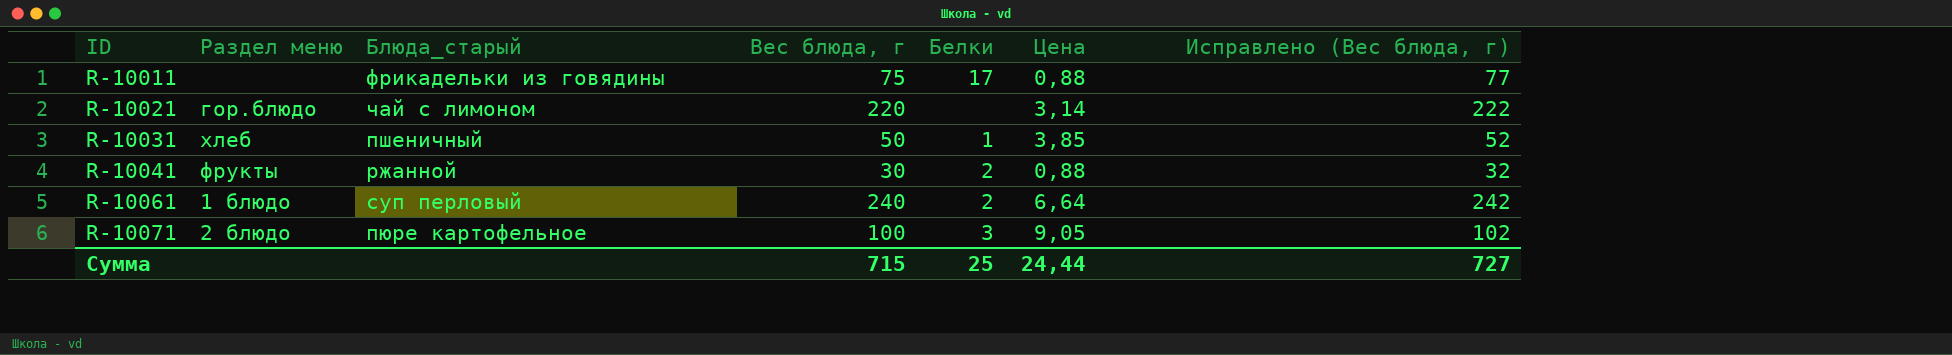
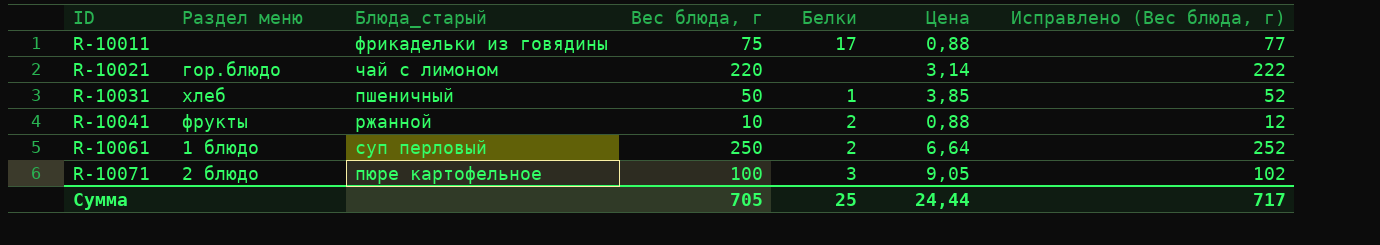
R-10041 | Вес блюда, г: 30 -> 10
R-10041 | Исправлено (Вес блюда, г): 32 -> 12
R-10061 | Вес блюда, г: 240 -> 250
R-10061 | Исправлено (Вес блюда, г): 242 -> 252
Сумма | Вес блюда, г: 715 -> 705
Сумма | Исправлено (Вес блюда, г): 727 -> 717

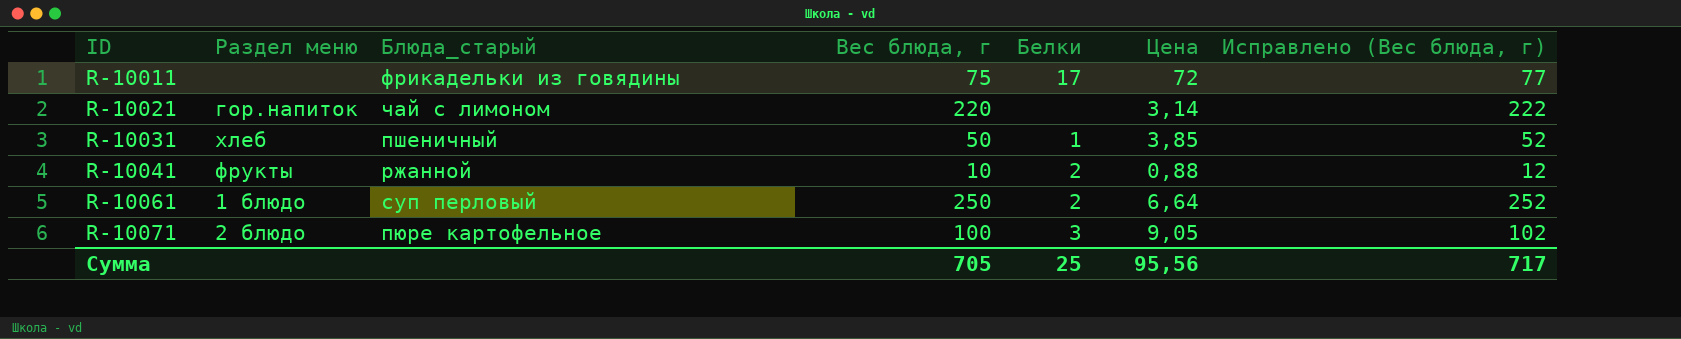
R-10011 | Цена: 0,88 -> 72
R-10021 | Раздел меню: гор.блюдо -> гор.напиток
Сумма | Цена: 24,44 -> 95,56

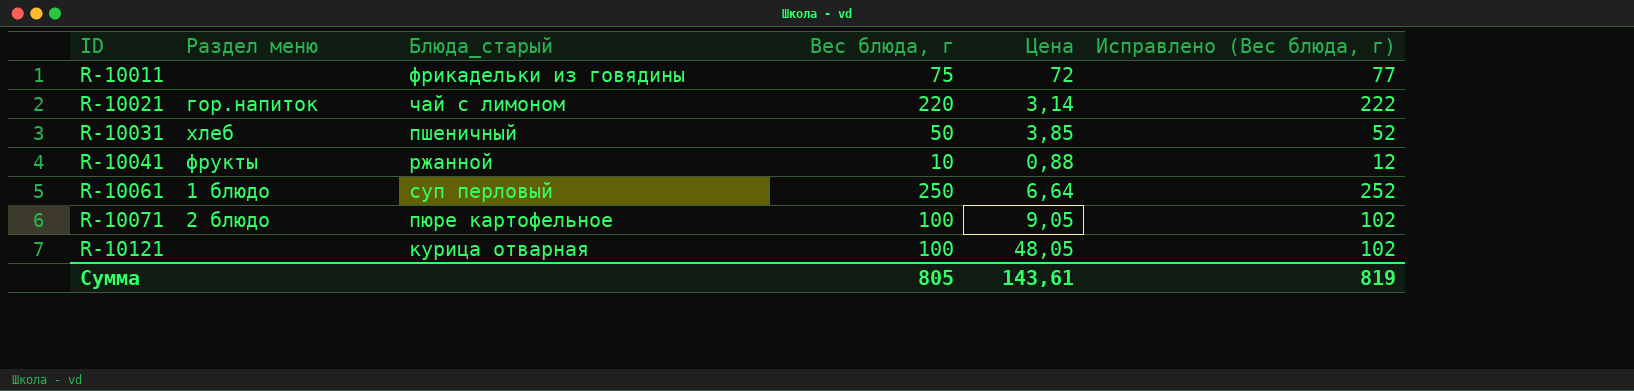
column Белки | position: 5 -> none
row R-10121: none -> none | курица отварная | 100 | 48,05 | 102
Сумма | Вес блюда, г: 705 -> 805
Сумма | Цена: 95,56 -> 143,61
Сумма | Исправлено (Вес блюда, г): 717 -> 819

